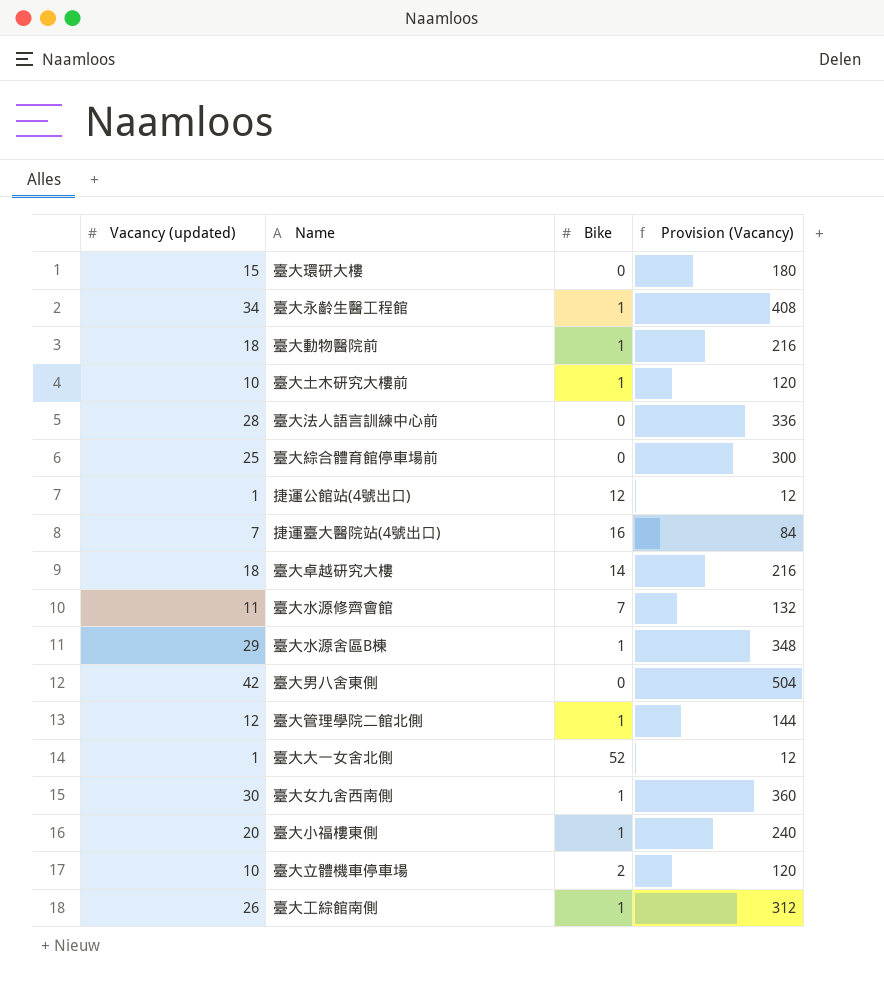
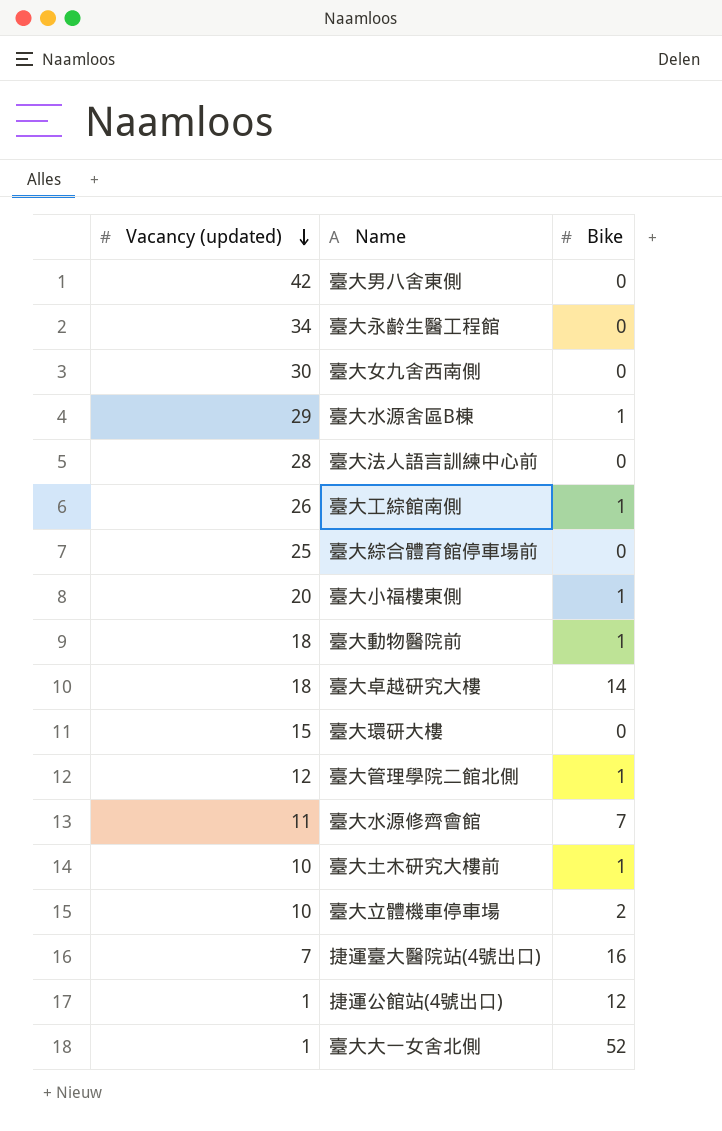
row order: none -> Vacancy (updated) descending
column Provision (Vacancy) | formula: [Vacancy (updated)] * 12 -> none
臺大永齡生醫工程館 | Bike: 1 -> 0
臺大女九舍西南側 | Bike: 1 -> 0

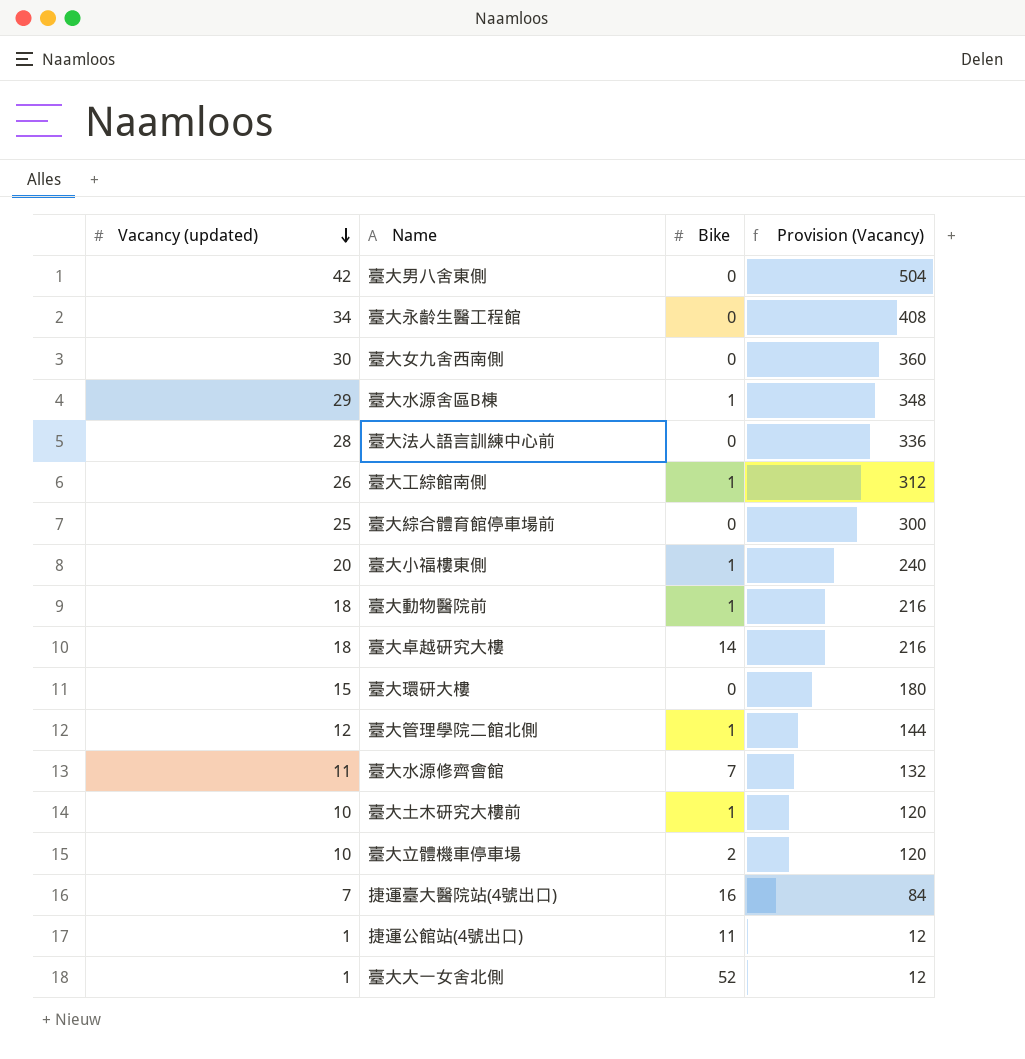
column Provision (Vacancy) | formula: none -> [Vacancy (updated)] * 12
捷運公館站(4號出口) | Bike: 12 -> 11

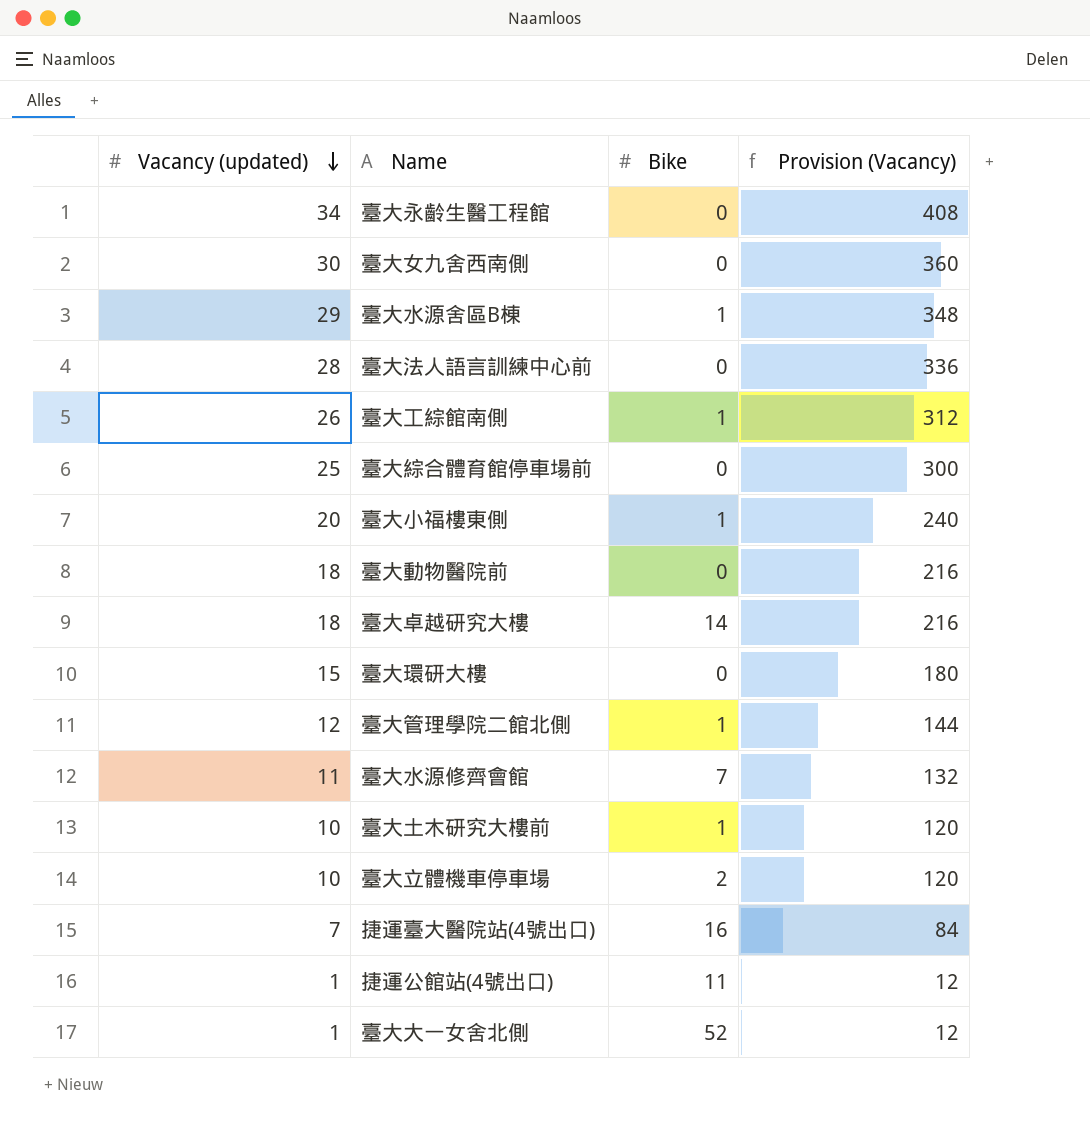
row 臺大男八舍東側: 42 | 0 | 504 -> none
臺大動物醫院前 | Bike: 1 -> 0

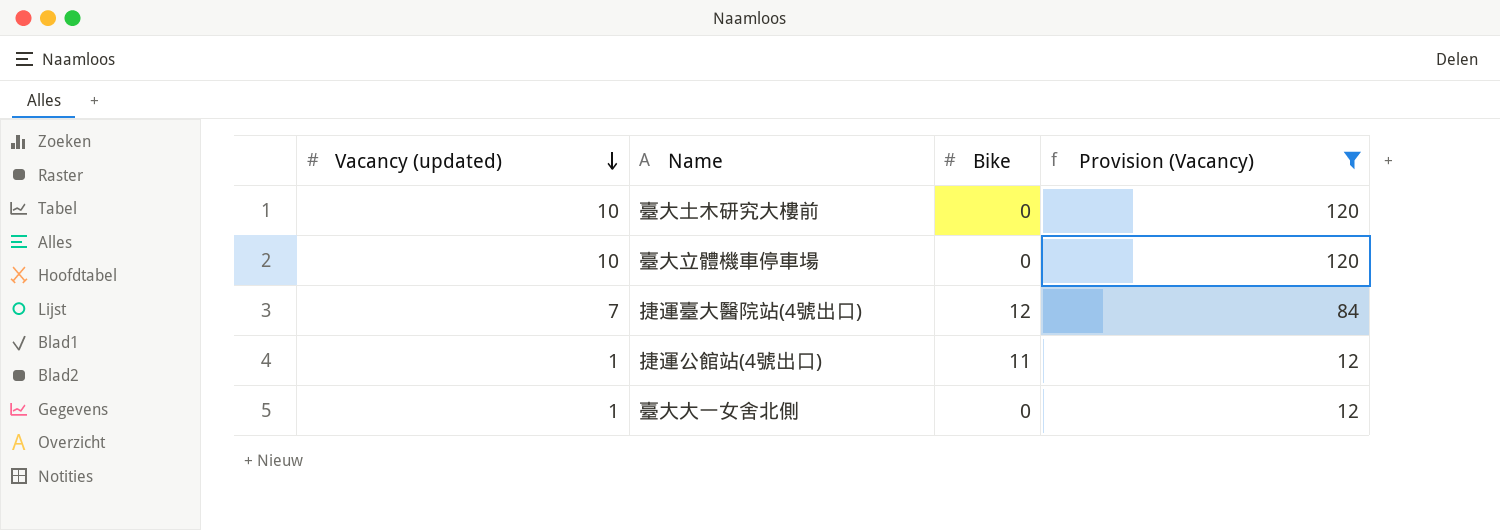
filter: none -> Provision (Vacancy) <= 120
臺大土木研究大樓前 | Bike: 1 -> 0
臺大立體機車停車場 | Bike: 2 -> 0
捷運臺大醫院站(4號出口) | Bike: 16 -> 12
臺大大一女舍北側 | Bike: 52 -> 0

